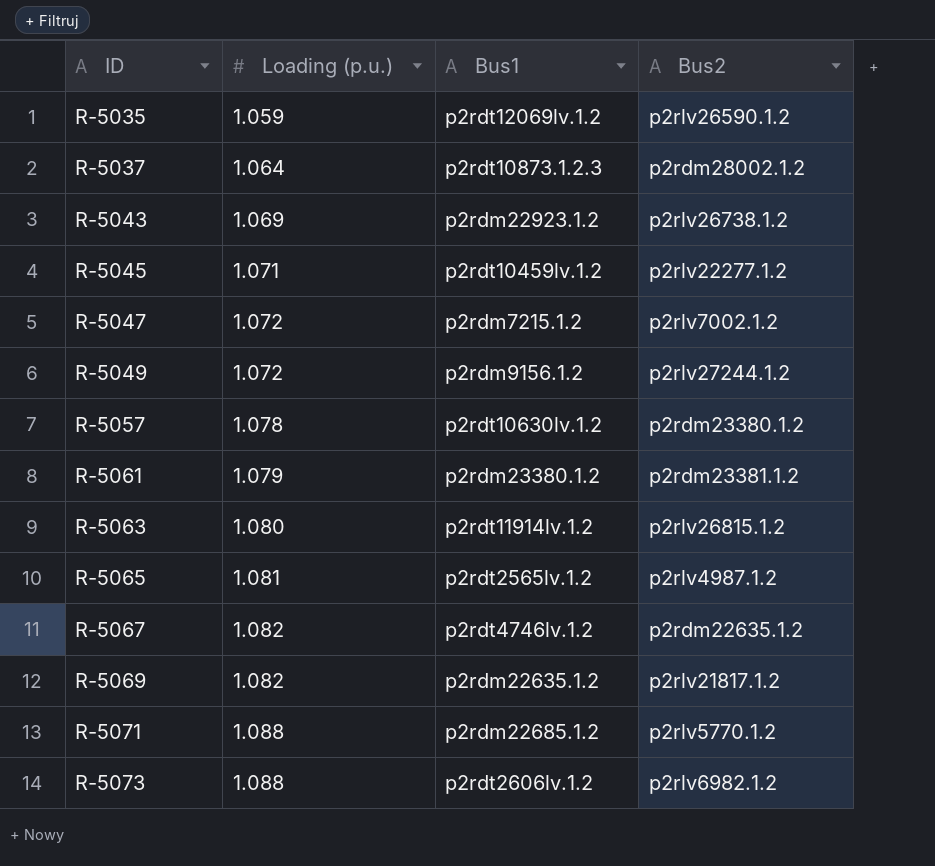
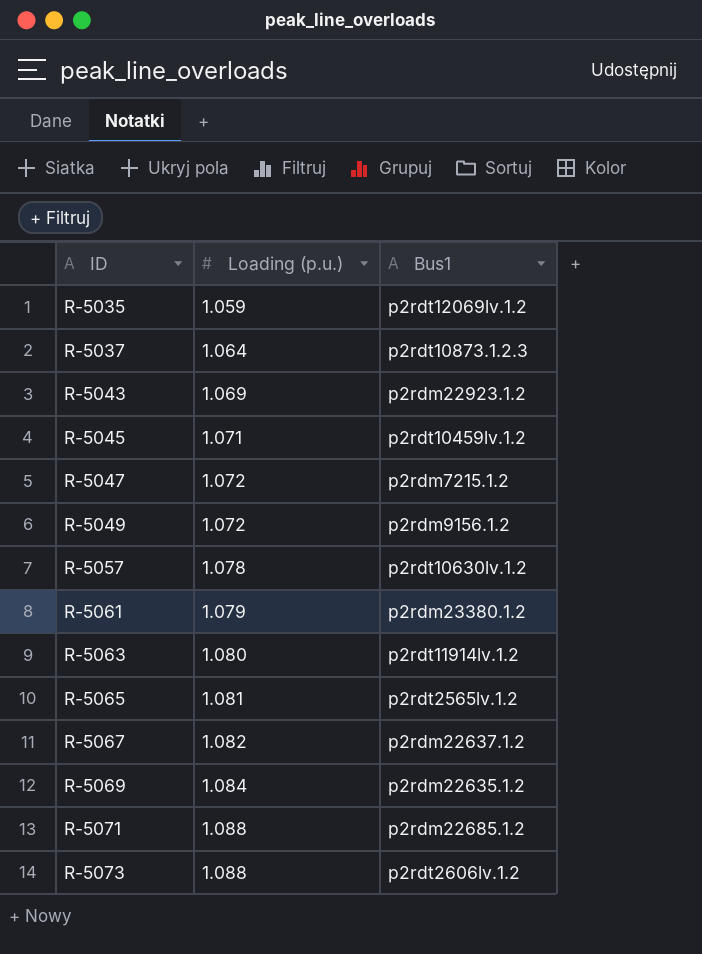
column Bus2 | position: 4 -> none
R-5067 | Bus1: p2rdt4746lv.1.2 -> p2rdm22637.1.2
R-5069 | Loading (p.u.): 1.082 -> 1.084

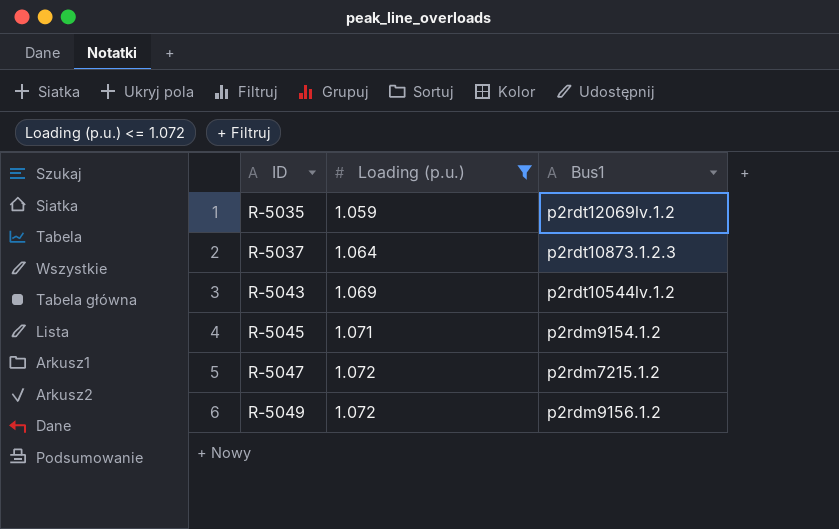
filter: none -> Loading (p.u.) <= 1.072
R-5043 | Bus1: p2rdm22923.1.2 -> p2rdt10544lv.1.2
R-5045 | Bus1: p2rdt10459lv.1.2 -> p2rdm9154.1.2

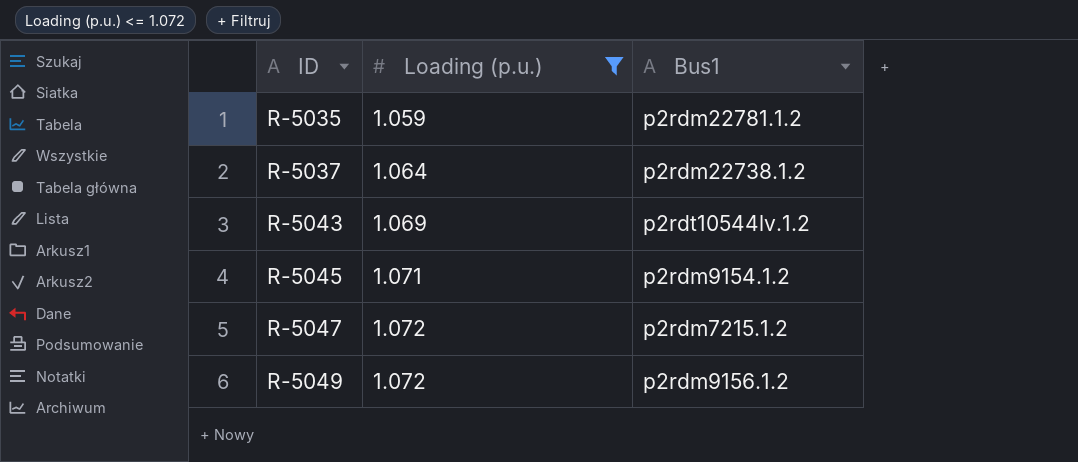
R-5035 | Bus1: p2rdt12069lv.1.2 -> p2rdm22781.1.2
R-5037 | Bus1: p2rdt10873.1.2.3 -> p2rdm22738.1.2

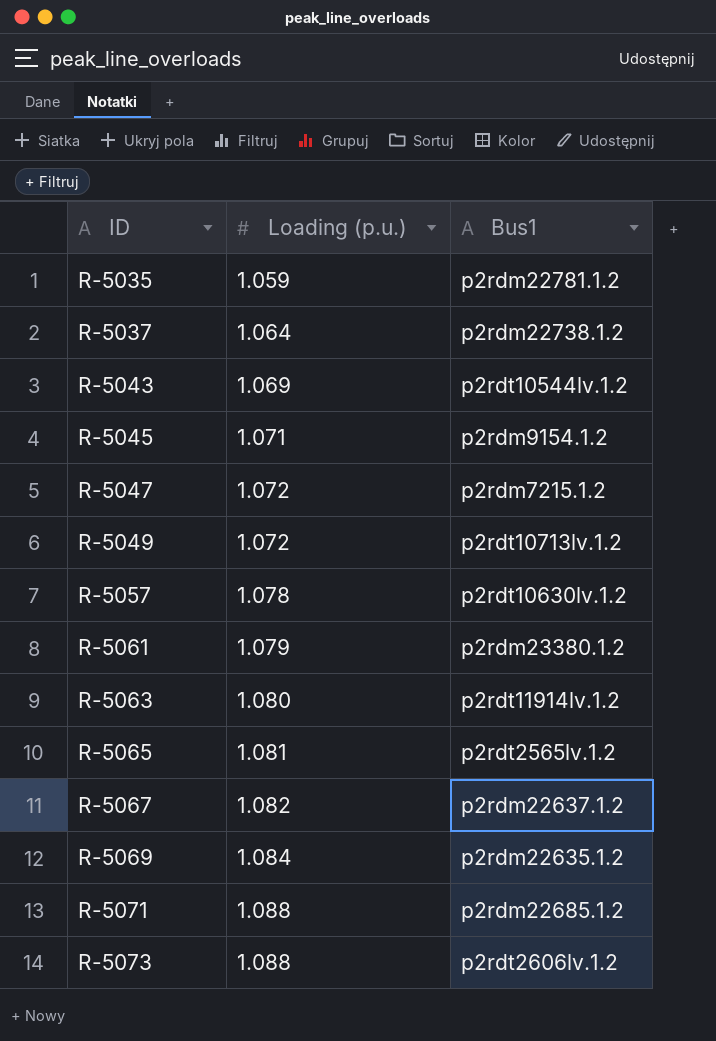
filter: Loading (p.u.) <= 1.072 -> none
R-5049 | Bus1: p2rdm9156.1.2 -> p2rdt10713lv.1.2

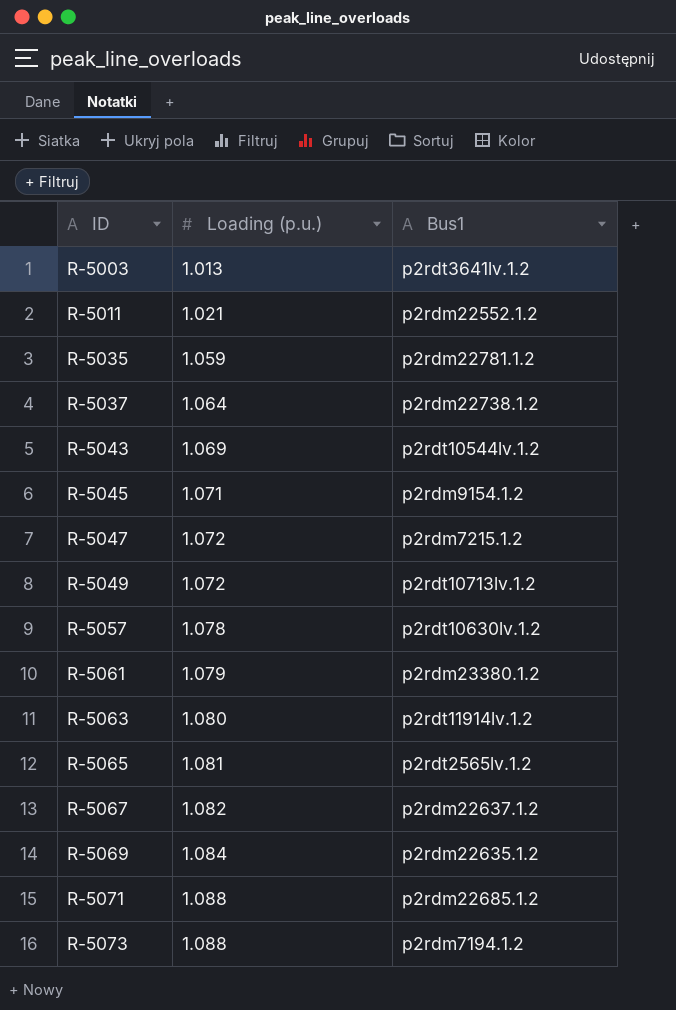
row R-5003: none -> 1.013 | p2rdt3641lv.1.2
row R-5011: none -> 1.021 | p2rdm22552.1.2
R-5073 | Bus1: p2rdt2606lv.1.2 -> p2rdm7194.1.2

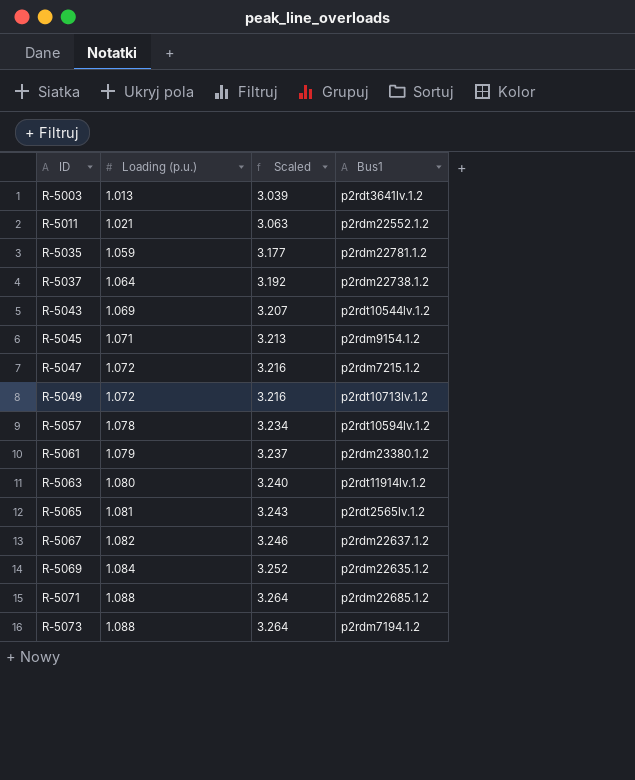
column Scaled | formula: none -> [Loading (p.u.)] * 3
R-5057 | Bus1: p2rdt10630lv.1.2 -> p2rdt10594lv.1.2

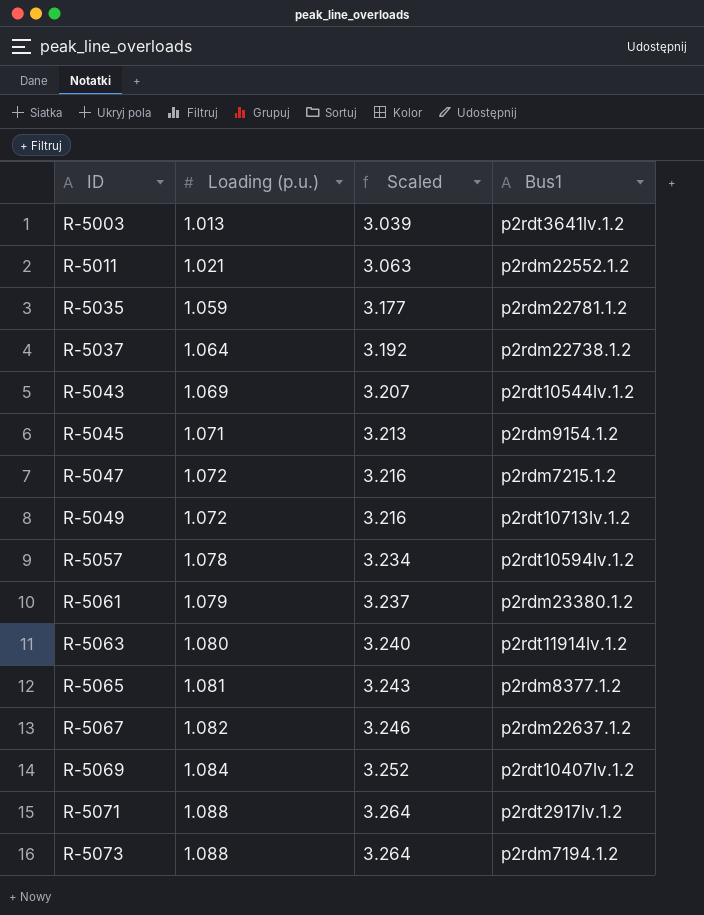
R-5065 | Bus1: p2rdt2565lv.1.2 -> p2rdm8377.1.2
R-5069 | Bus1: p2rdm22635.1.2 -> p2rdt10407lv.1.2
R-5071 | Bus1: p2rdm22685.1.2 -> p2rdt2917lv.1.2

